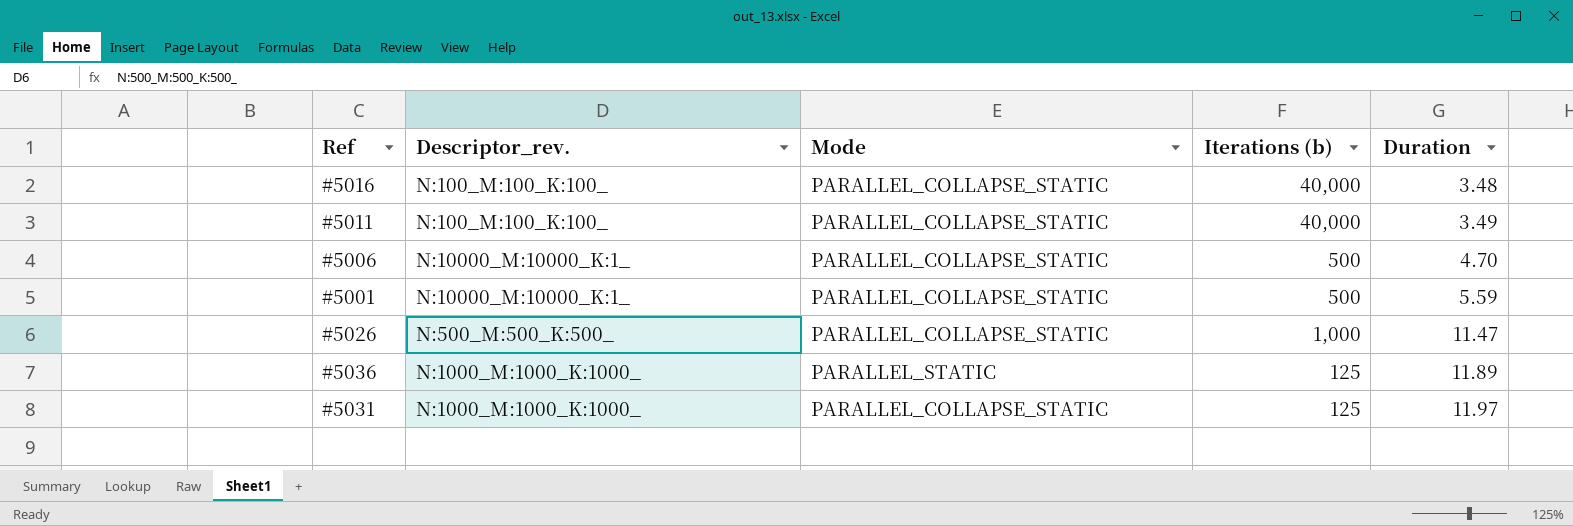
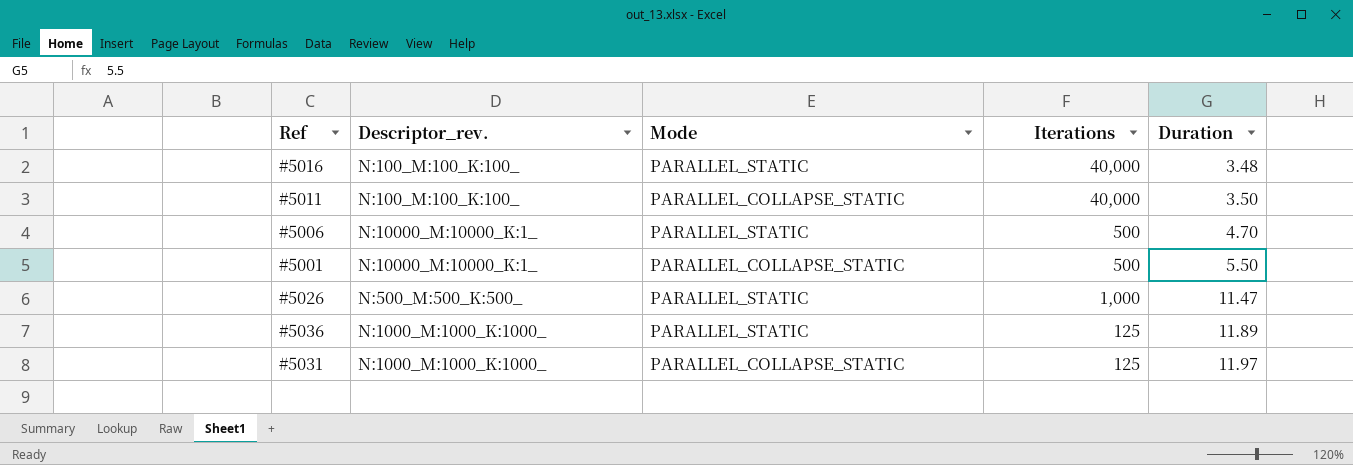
column name: Iterations (b) -> Iterations
#5016 | Mode: PARALLEL_COLLAPSE_STATIC -> PARALLEL_STATIC
#5011 | Duration: 3.49 -> 3.50
#5006 | Mode: PARALLEL_COLLAPSE_STATIC -> PARALLEL_STATIC
#5001 | Duration: 5.59 -> 5.50
#5026 | Mode: PARALLEL_COLLAPSE_STATIC -> PARALLEL_STATIC

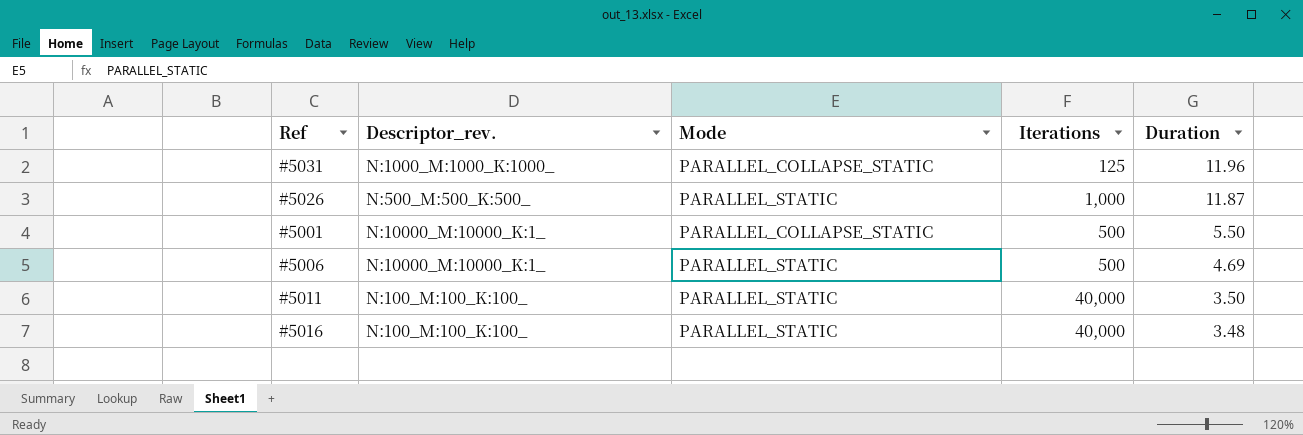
row order: Duration ascending -> Duration descending
row #5036: N:1000_M:1000_K:1000_ | PARALLEL_STATIC | 125 | 11.89 -> none
#5031 | Duration: 11.97 -> 11.96
#5026 | Duration: 11.47 -> 11.87
#5006 | Duration: 4.70 -> 4.69
#5011 | Mode: PARALLEL_COLLAPSE_STATIC -> PARALLEL_STATIC

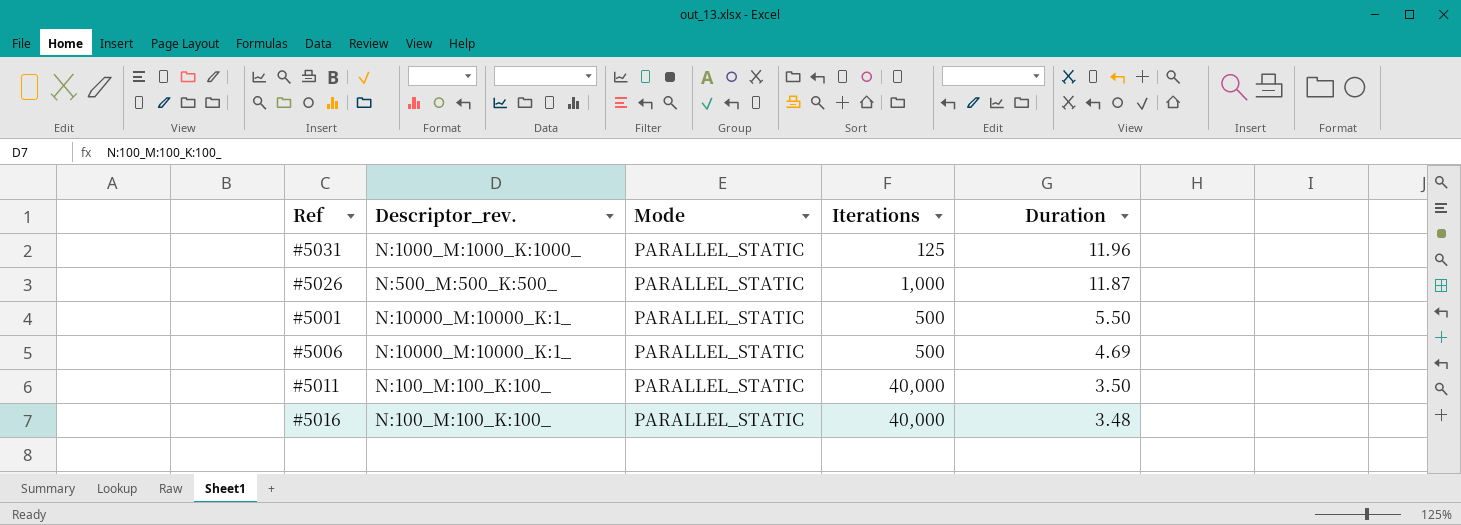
#5031 | Mode: PARALLEL_COLLAPSE_STATIC -> PARALLEL_STATIC
#5001 | Mode: PARALLEL_COLLAPSE_STATIC -> PARALLEL_STATIC

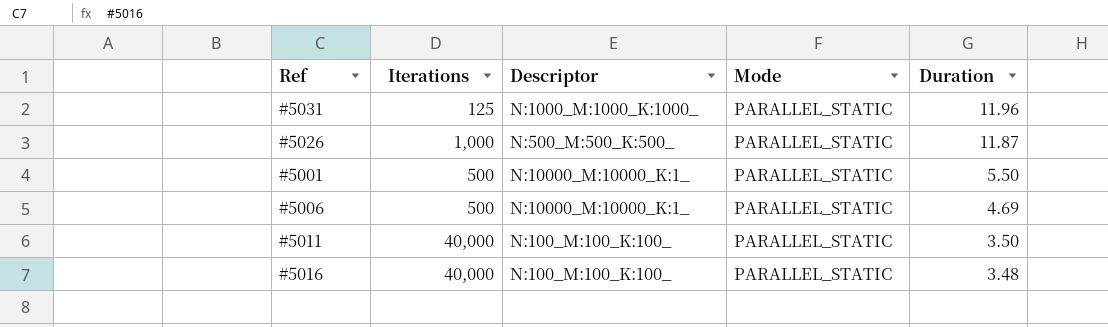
column Iterations | position: 4 -> 2
column name: Descriptor_rev. -> Descriptor

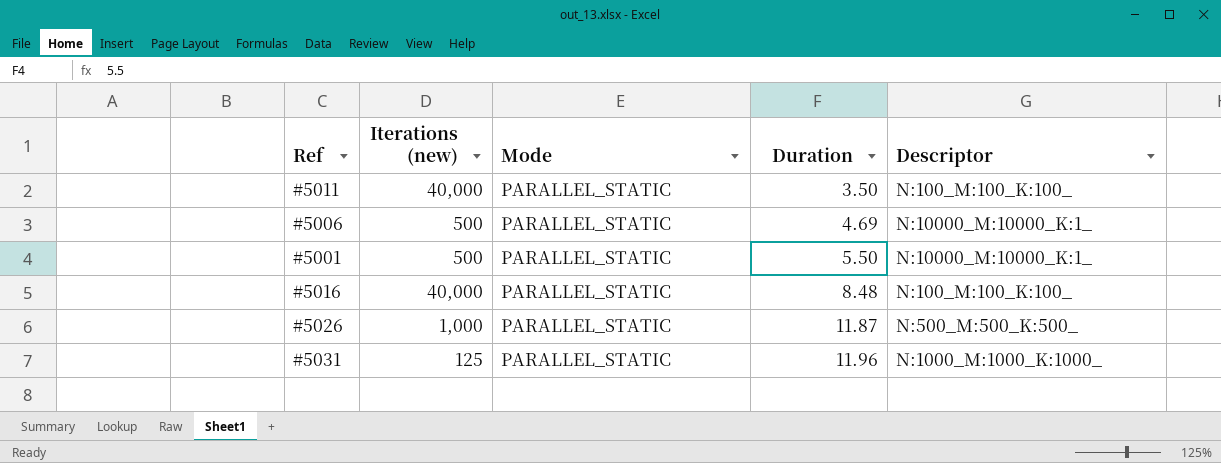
row order: Duration descending -> Duration ascending
column name: Iterations -> Iterations (new)
column Descriptor | position: 3 -> 5
#5016 | Duration: 3.48 -> 8.48

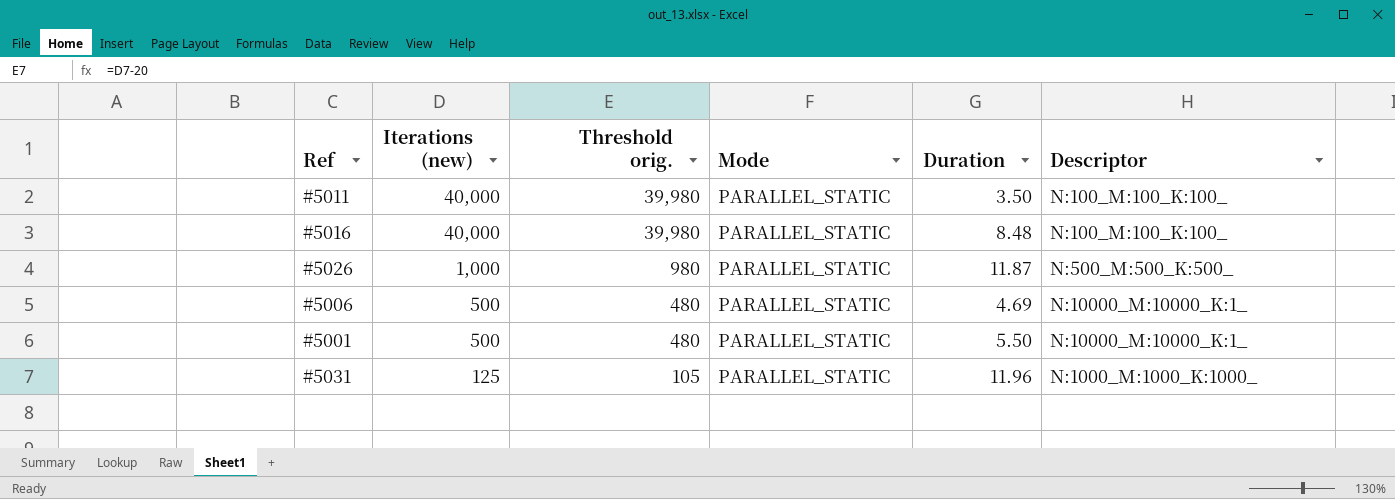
row order: Duration ascending -> Iterations (new) descending
column Threshold orig. | formula: none -> [Iterations (new)] - 20

